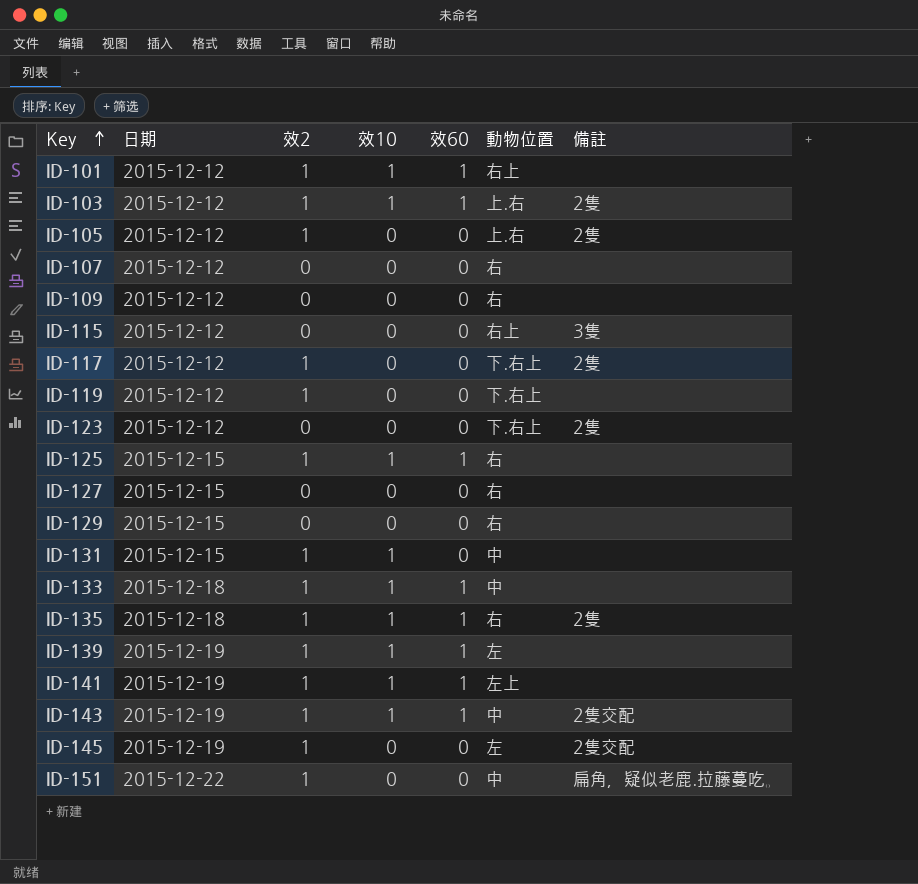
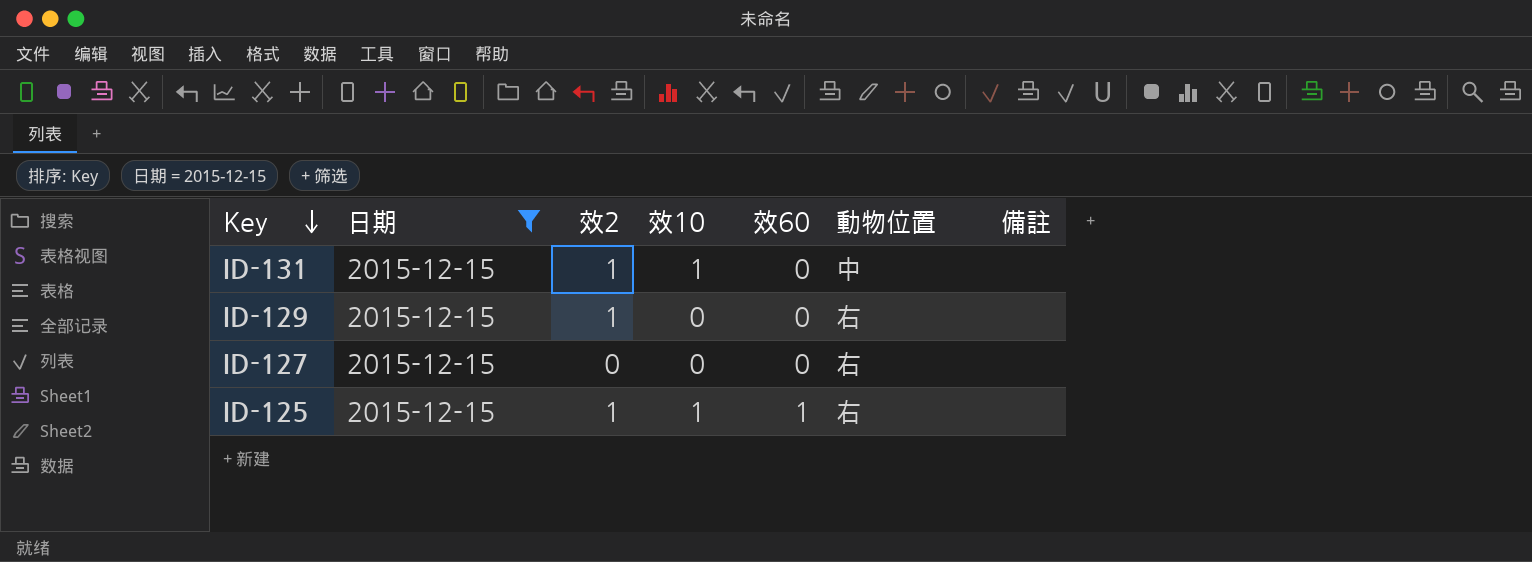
filter: none -> 日期 = 2015-12-15
row order: Key ascending -> Key descending
ID-129 | 效2: 0 -> 1

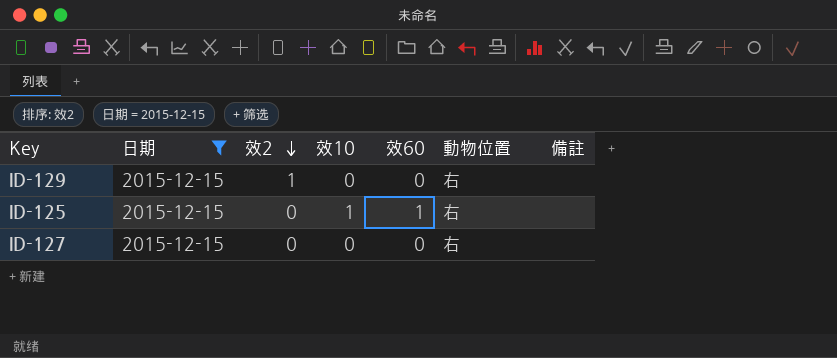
row order: Key descending -> 效2 descending
row ID-131: 2015-12-15 | 1 | 1 | 0 | 中 | none -> none
ID-125 | 效2: 1 -> 0

